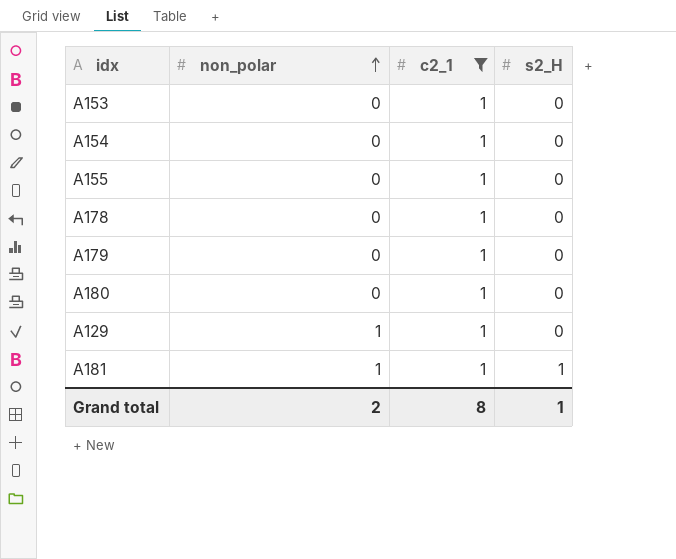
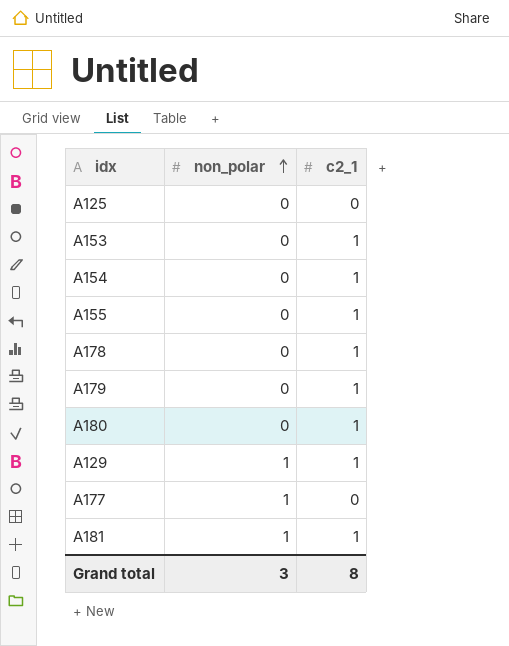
filter: c2_1 = 1 -> none
column s2_H | position: 4 -> none
Grand total | non_polar: 2 -> 3

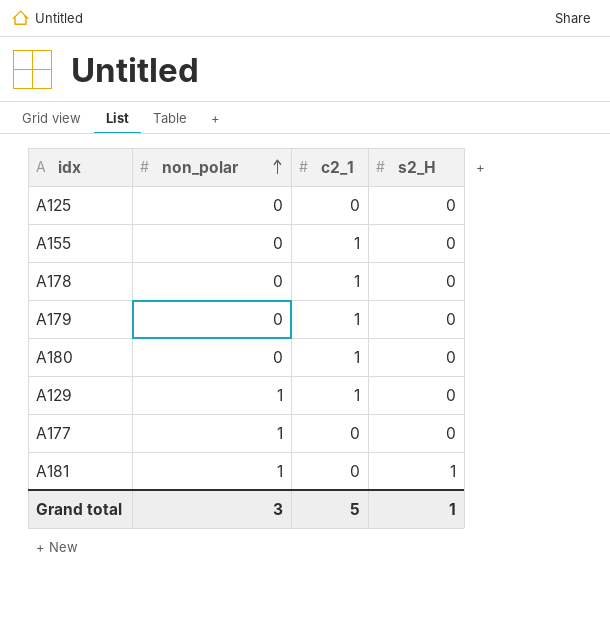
column s2_H | position: none -> 4
row A153: 0 | 1 -> none
row A154: 0 | 1 -> none
A181 | c2_1: 1 -> 0
Grand total | c2_1: 8 -> 5

